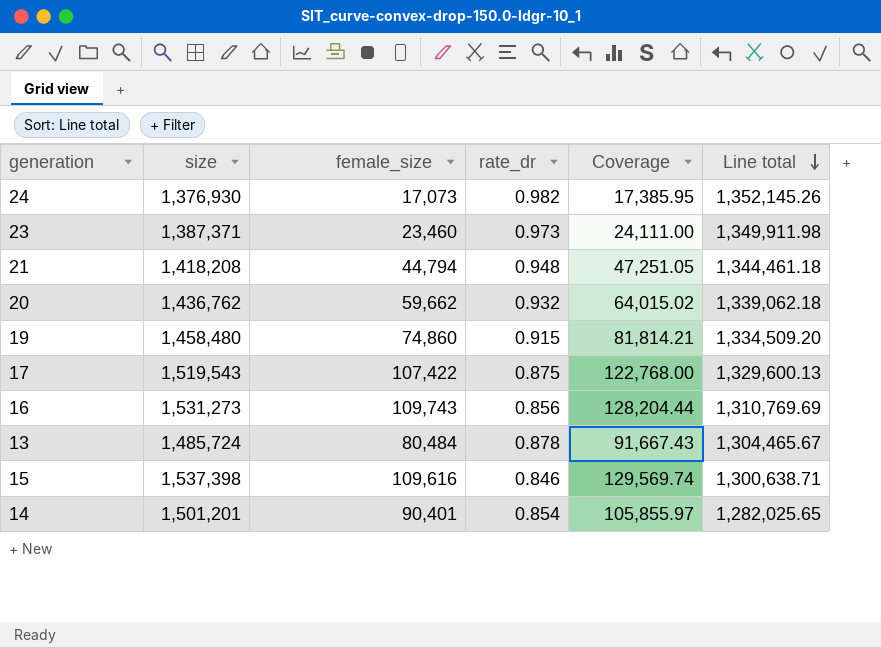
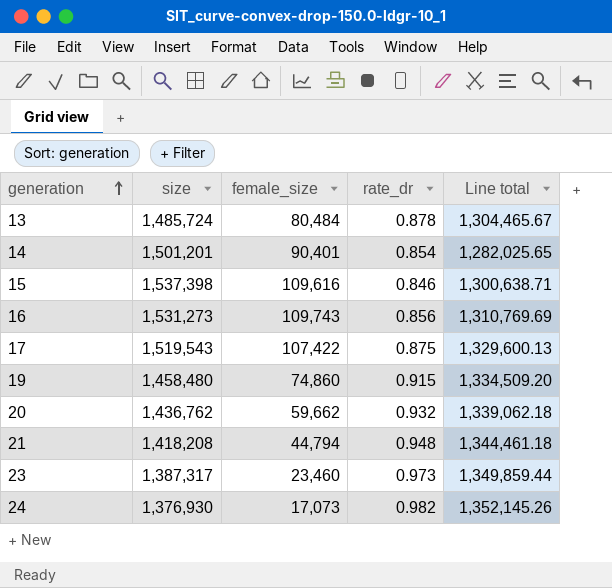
row order: Line total descending -> generation ascending
column Coverage | formula: [female_size] / [rate_dr] -> none
23 | size: 1,387,371 -> 1,387,317
23 | Line total: 1,349,911.98 -> 1,349,859.44

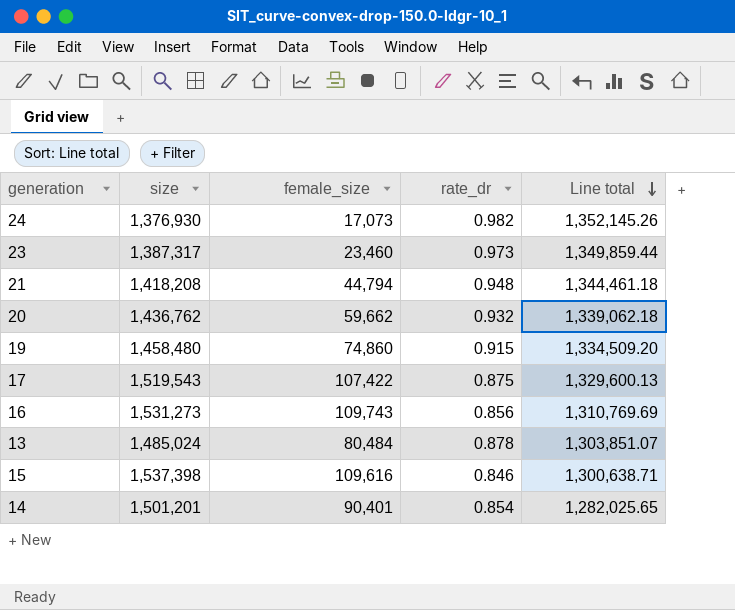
row order: generation ascending -> Line total descending
13 | size: 1,485,724 -> 1,485,024
13 | Line total: 1,304,465.67 -> 1,303,851.07

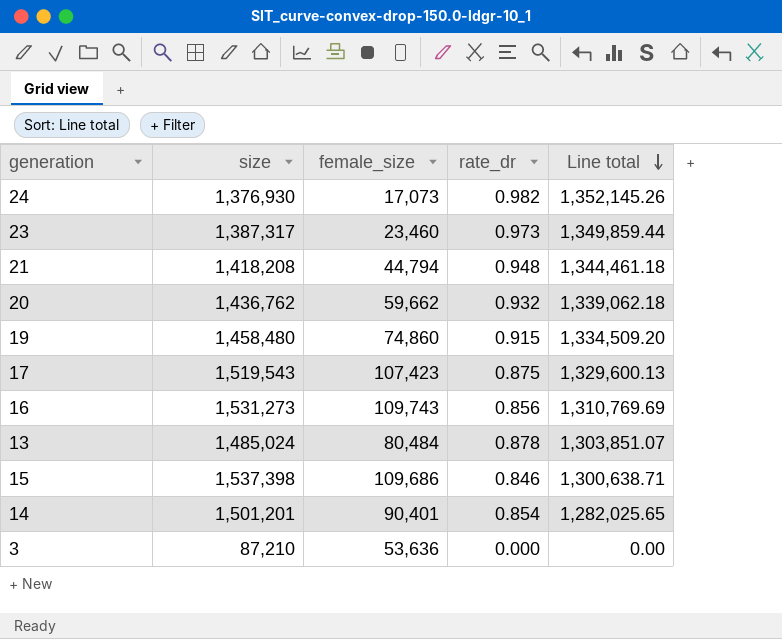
17 | female_size: 107,422 -> 107,423
15 | female_size: 109,616 -> 109,686
row 3: none -> 87,210 | 53,636 | 0.000 | 0.00

